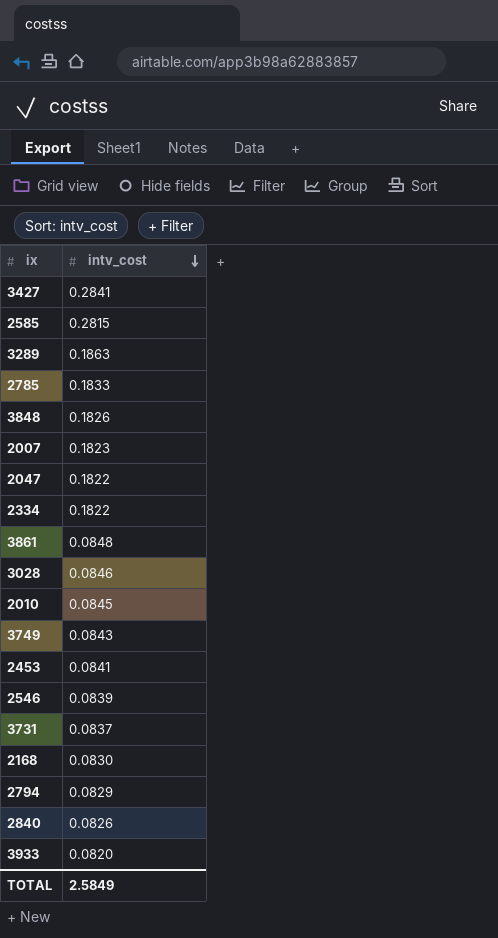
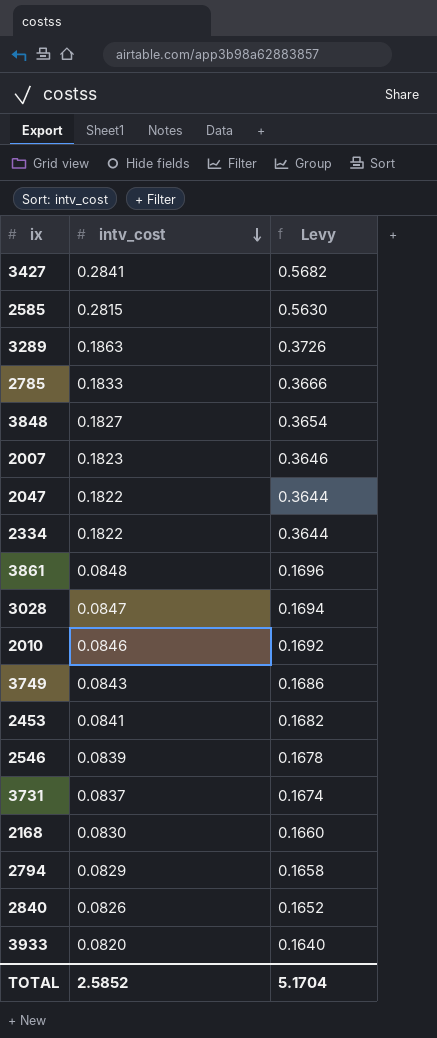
column Levy | formula: none -> [intv_cost] * 2
3848 | intv_cost: 0.1826 -> 0.1827
3028 | intv_cost: 0.0846 -> 0.0847
2010 | intv_cost: 0.0845 -> 0.0846
TOTAL | intv_cost: 2.5849 -> 2.5852

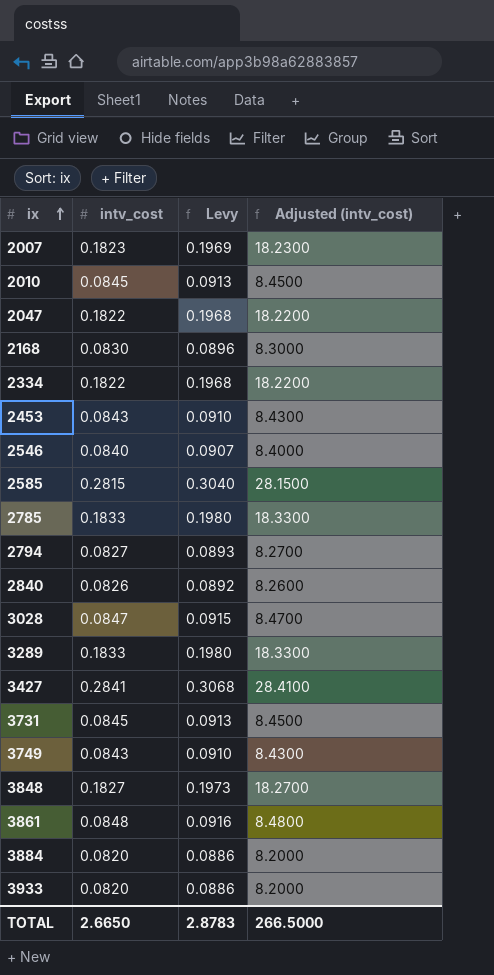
row order: intv_cost descending -> ix ascending
column Levy | formula: [intv_cost] * 2 -> [intv_cost] * 1.08
column Adjusted (intv_cost) | formula: none -> [intv_cost] * 100
2010 | intv_cost: 0.0846 -> 0.0845
2453 | intv_cost: 0.0841 -> 0.0843
2546 | intv_cost: 0.0839 -> 0.0840
2794 | intv_cost: 0.0829 -> 0.0827
3289 | intv_cost: 0.1863 -> 0.1833
3731 | intv_cost: 0.0837 -> 0.0845
row 3884: none -> 0.0820 | 0.0886 | 8.2000
TOTAL | intv_cost: 2.5852 -> 2.6650
TOTAL | Levy: 5.1704 -> 2.8783

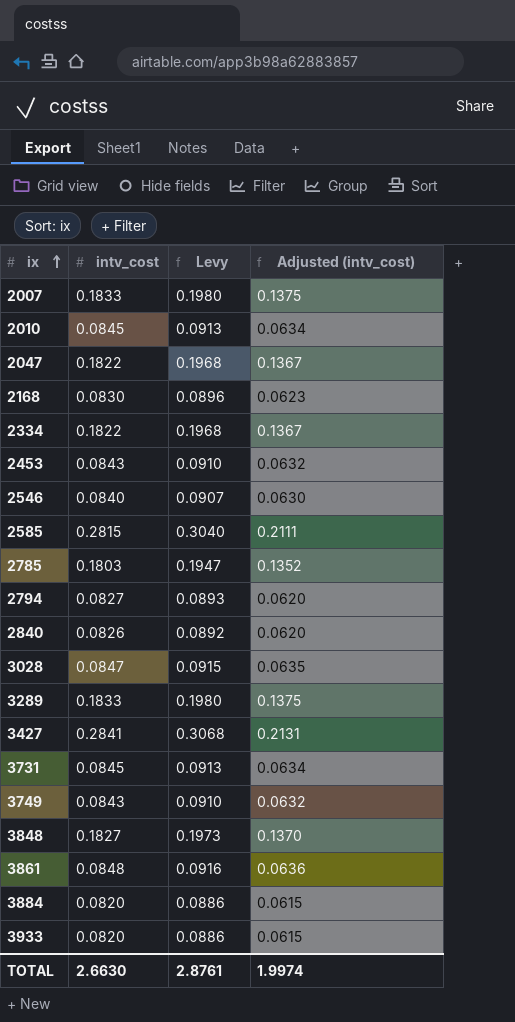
column Adjusted (intv_cost) | formula: [intv_cost] * 100 -> [intv_cost] * 0.75
2007 | intv_cost: 0.1823 -> 0.1833
2007 | Levy: 0.1969 -> 0.1980
2785 | intv_cost: 0.1833 -> 0.1803
2785 | Levy: 0.1980 -> 0.1947
TOTAL | intv_cost: 2.6650 -> 2.6630
TOTAL | Levy: 2.8783 -> 2.8761
TOTAL | Adjusted (intv_cost): 266.5000 -> 1.9974

